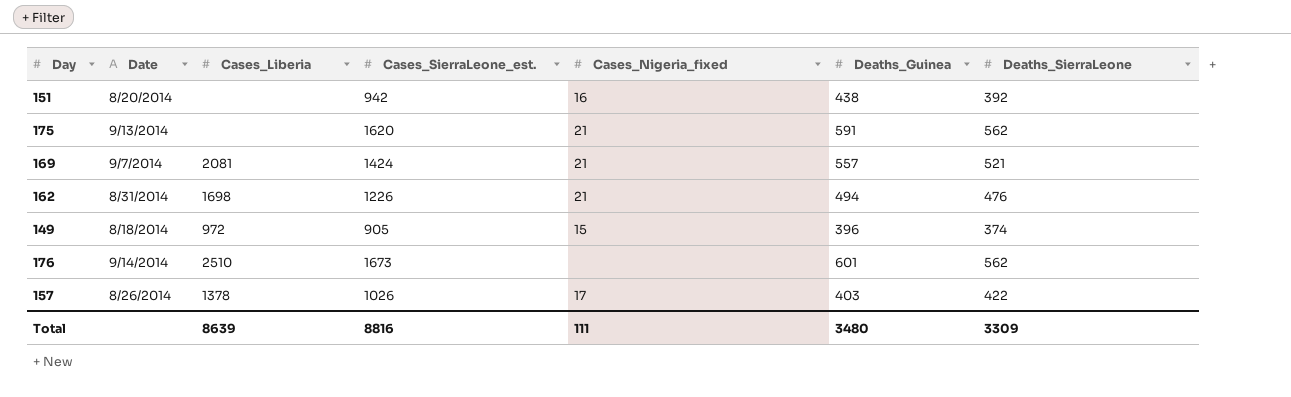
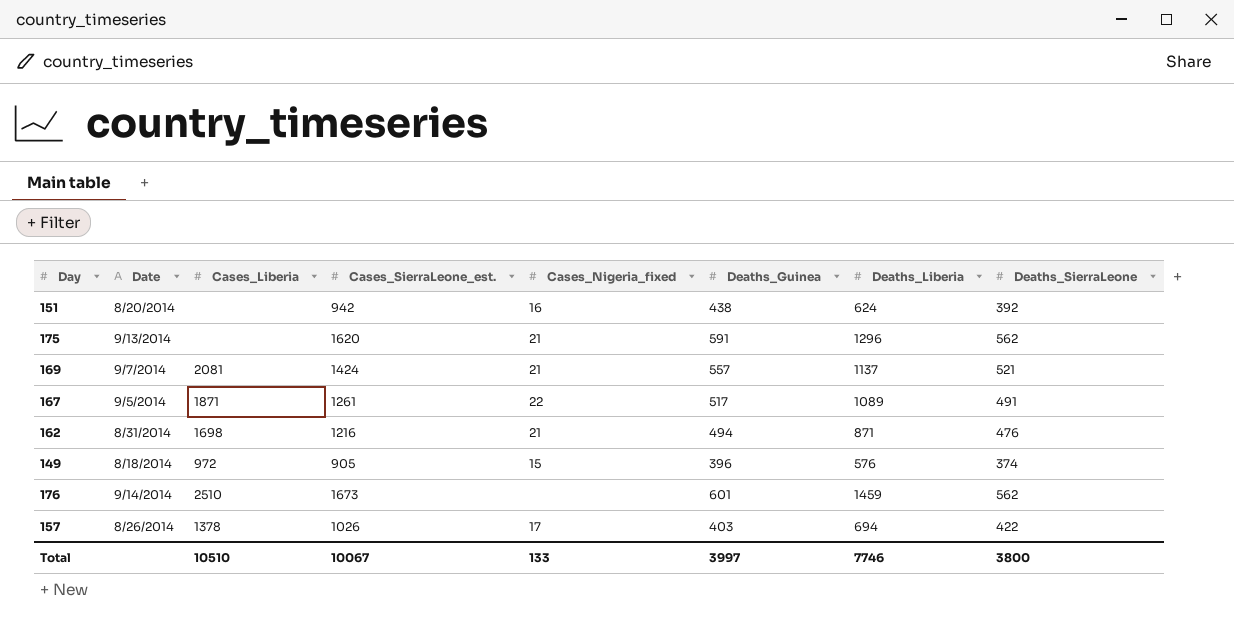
column Deaths_Liberia | position: none -> 7
row 167: none -> 9/5/2014 | 1871 | 1261 | 22 | 517 | 1089 | 491
162 | Cases_SierraLeone_est.: 1226 -> 1216
Total | Cases_Liberia: 8639 -> 10510
Total | Cases_SierraLeone_est.: 8816 -> 10067
Total | Cases_Nigeria_fixed: 111 -> 133
Total | Deaths_Guinea: 3480 -> 3997
Total | Deaths_SierraLeone: 3309 -> 3800

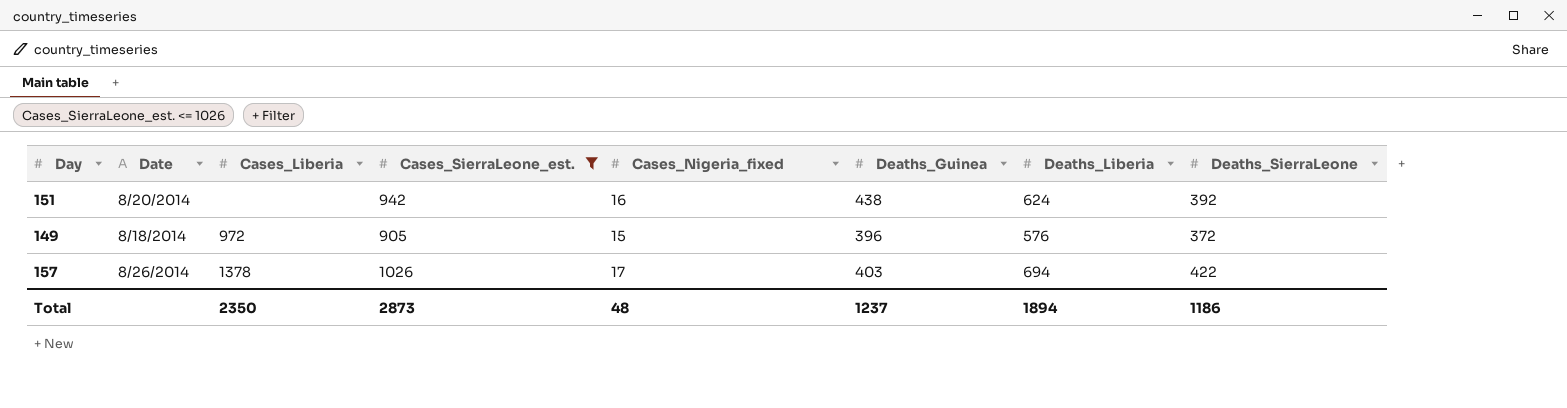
filter: none -> Cases_SierraLeone_est. <= 1026
149 | Deaths_SierraLeone: 374 -> 372
Total | Cases_Liberia: 10510 -> 2350
Total | Cases_SierraLeone_est.: 10067 -> 2873
Total | Cases_Nigeria_fixed: 133 -> 48
Total | Deaths_Guinea: 3997 -> 1237
Total | Deaths_Liberia: 7746 -> 1894
Total | Deaths_SierraLeone: 3800 -> 1186

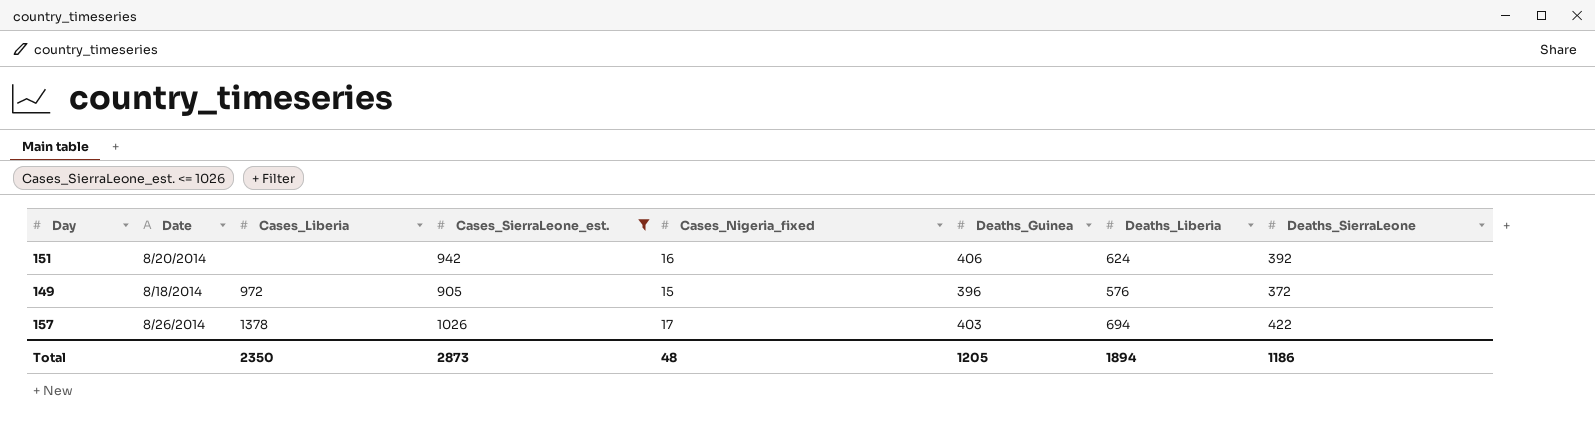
151 | Deaths_Guinea: 438 -> 406
Total | Deaths_Guinea: 1237 -> 1205

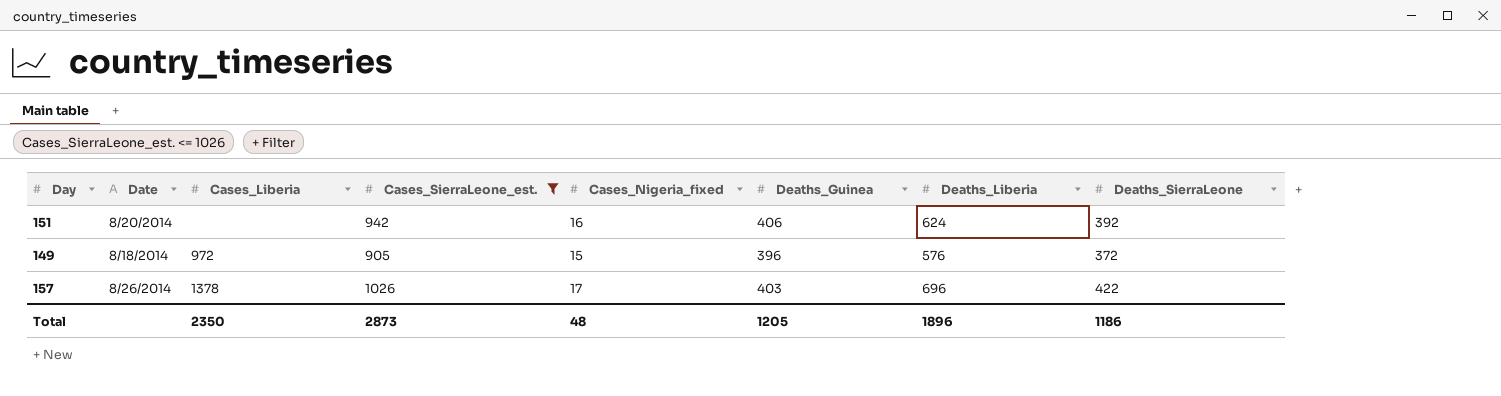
157 | Deaths_Liberia: 694 -> 696
Total | Deaths_Liberia: 1894 -> 1896

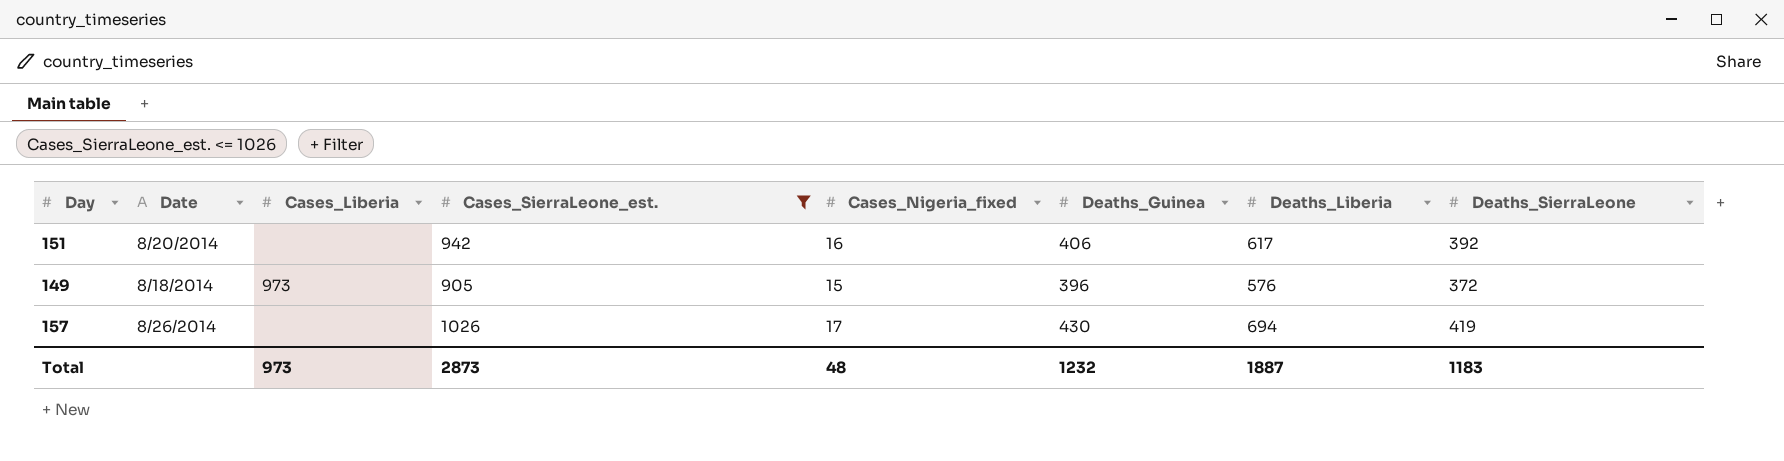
151 | Deaths_Liberia: 624 -> 617
149 | Cases_Liberia: 972 -> 973
157 | Cases_Liberia: 1378 -> none
157 | Deaths_Guinea: 403 -> 430
157 | Deaths_Liberia: 696 -> 694
157 | Deaths_SierraLeone: 422 -> 419
Total | Cases_Liberia: 2350 -> 973
Total | Deaths_Guinea: 1205 -> 1232
Total | Deaths_Liberia: 1896 -> 1887
Total | Deaths_SierraLeone: 1186 -> 1183

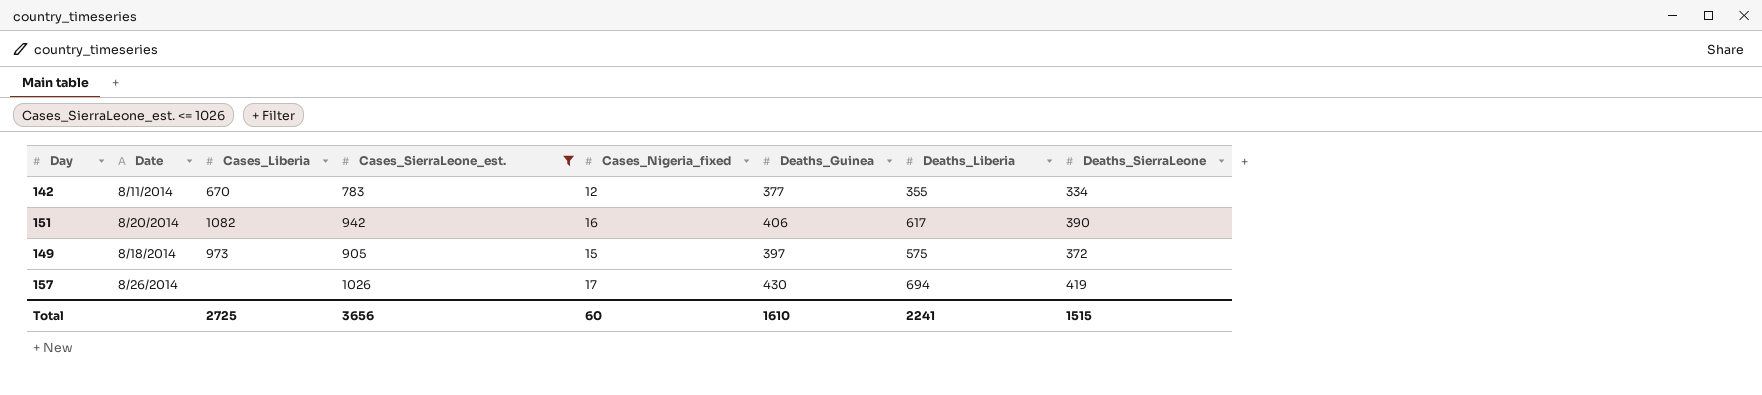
row 142: none -> 8/11/2014 | 670 | 783 | 12 | 377 | 355 | 334
151 | Cases_Liberia: none -> 1082
151 | Deaths_SierraLeone: 392 -> 390
149 | Deaths_Guinea: 396 -> 397
149 | Deaths_Liberia: 576 -> 575
Total | Cases_Liberia: 973 -> 2725
Total | Cases_SierraLeone_est.: 2873 -> 3656
Total | Cases_Nigeria_fixed: 48 -> 60
Total | Deaths_Guinea: 1232 -> 1610
Total | Deaths_Liberia: 1887 -> 2241
Total | Deaths_SierraLeone: 1183 -> 1515

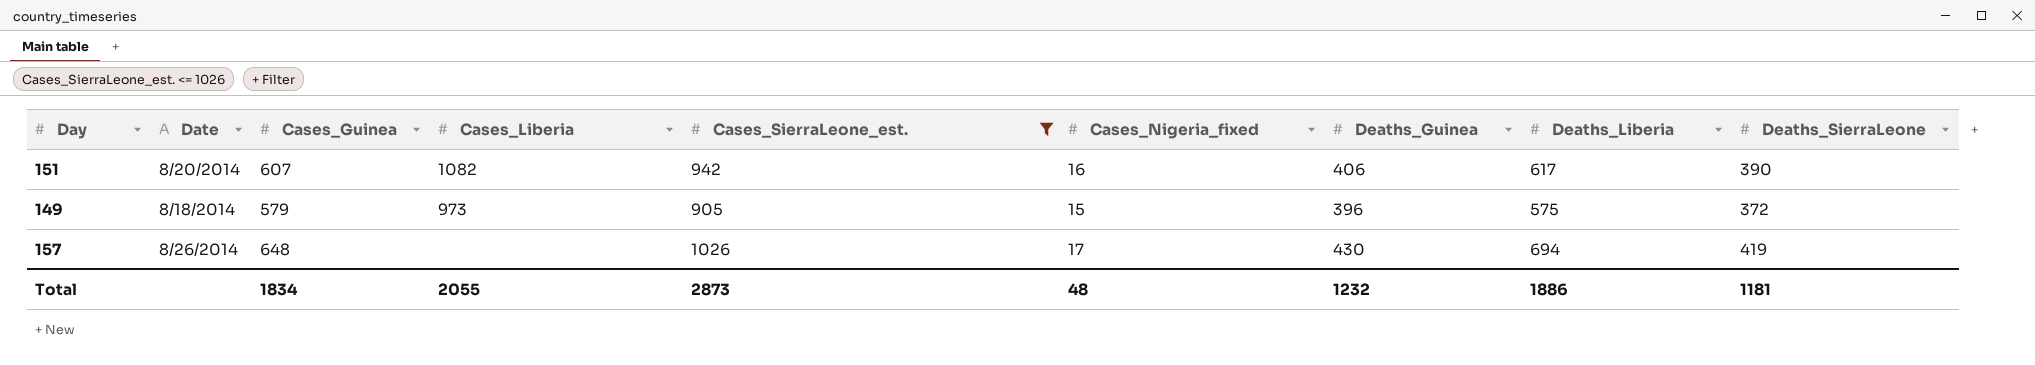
column Cases_Guinea | position: none -> 3
row 142: 8/11/2014 | 670 | 783 | 12 | 377 | 355 | 334 -> none
149 | Deaths_Guinea: 397 -> 396
Total | Cases_Liberia: 2725 -> 2055
Total | Cases_SierraLeone_est.: 3656 -> 2873
Total | Cases_Nigeria_fixed: 60 -> 48
Total | Deaths_Guinea: 1610 -> 1232
Total | Deaths_Liberia: 2241 -> 1886
Total | Deaths_SierraLeone: 1515 -> 1181

